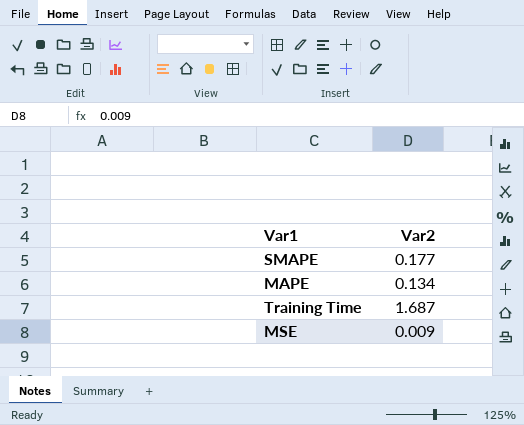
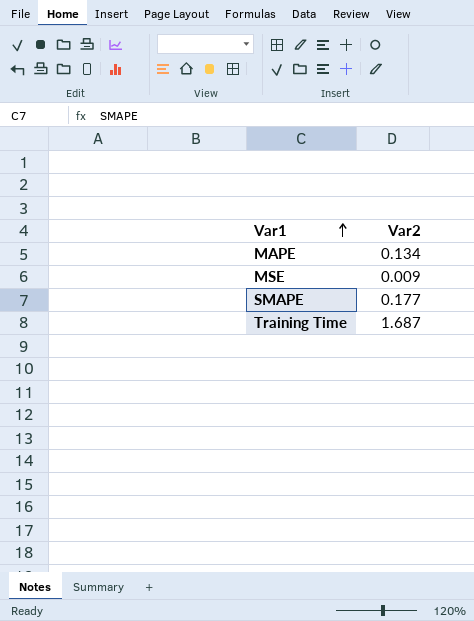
row order: none -> Var1 ascending

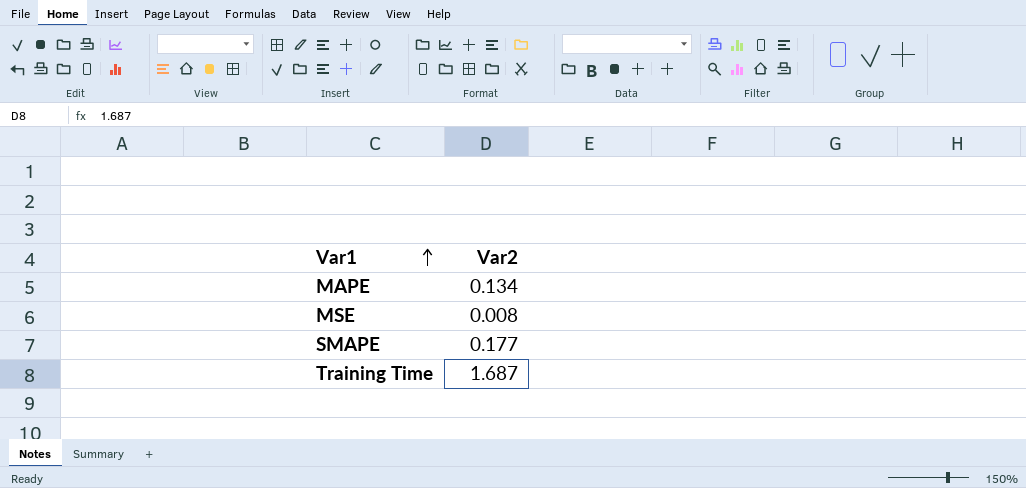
MSE | Var2: 0.009 -> 0.008

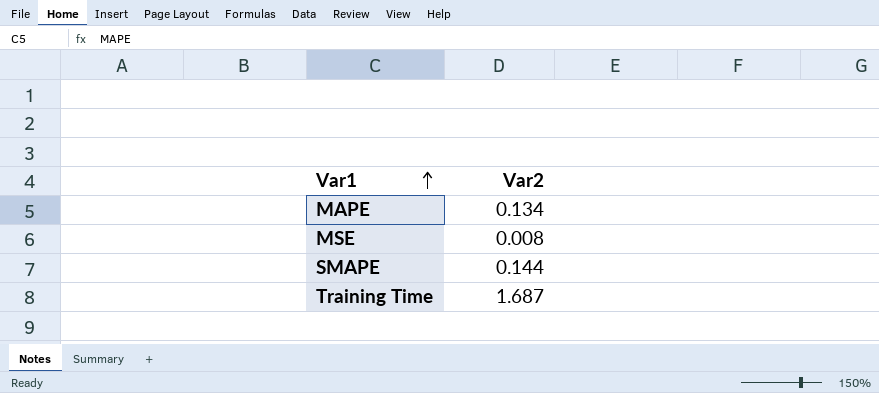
SMAPE | Var2: 0.177 -> 0.144

